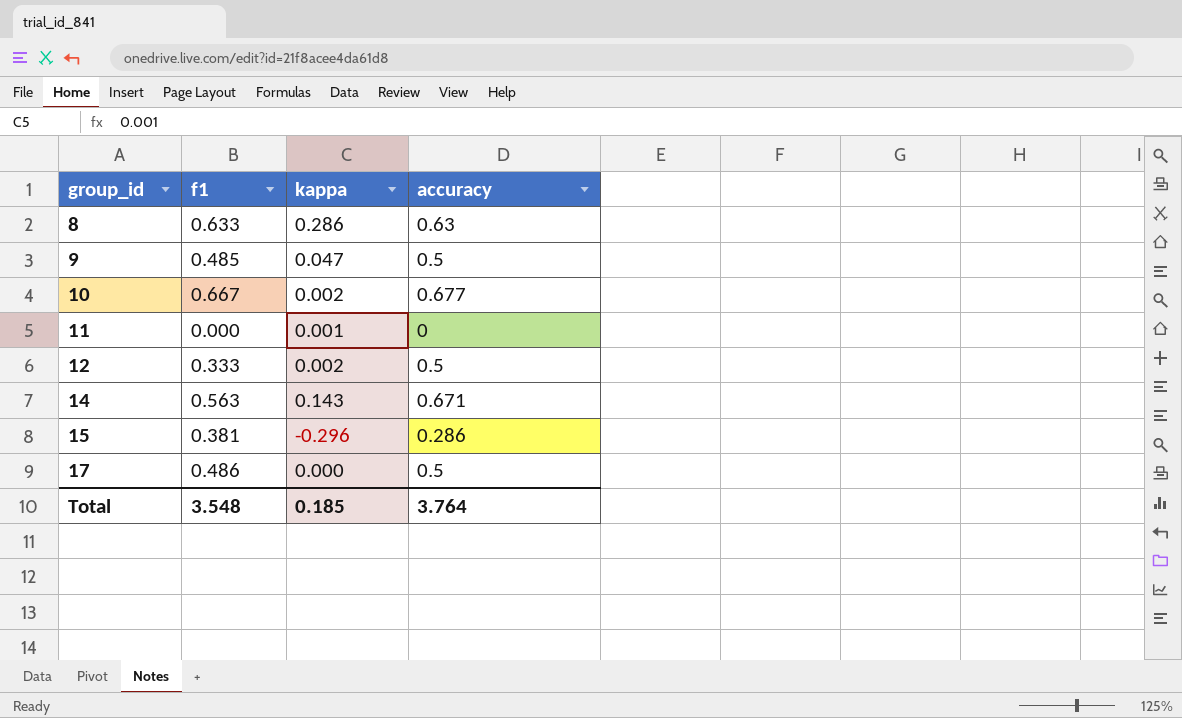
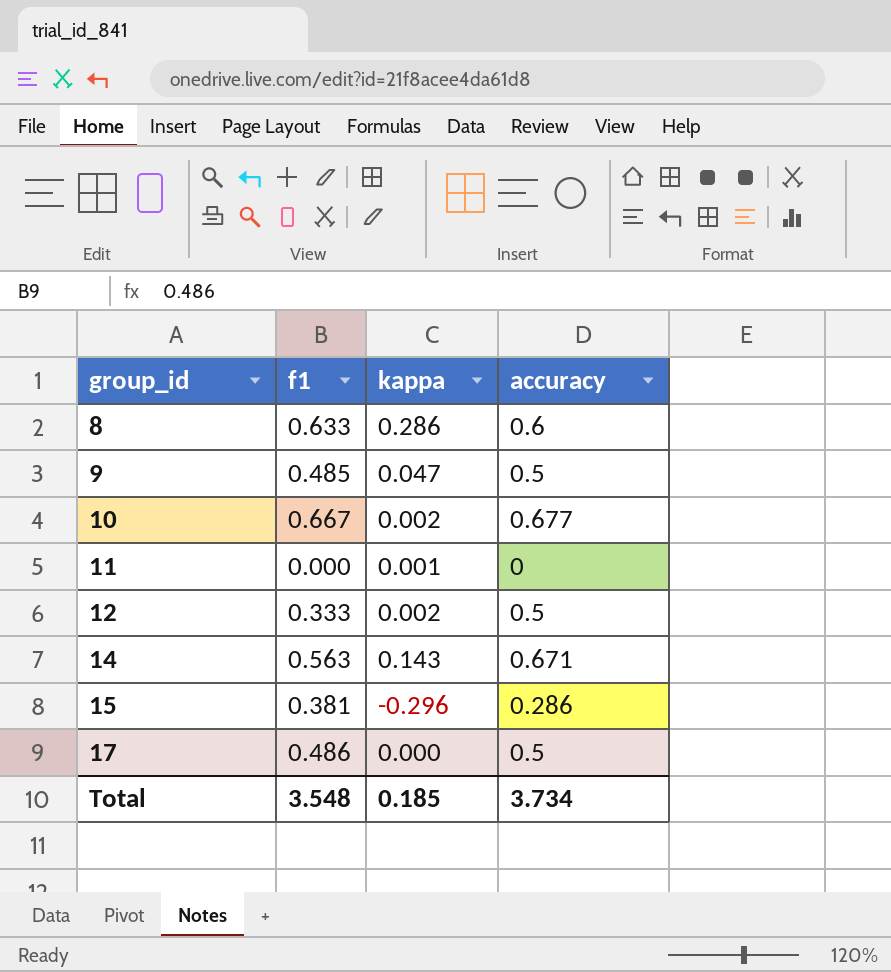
8 | accuracy: 0.63 -> 0.6
Total | accuracy: 3.764 -> 3.734

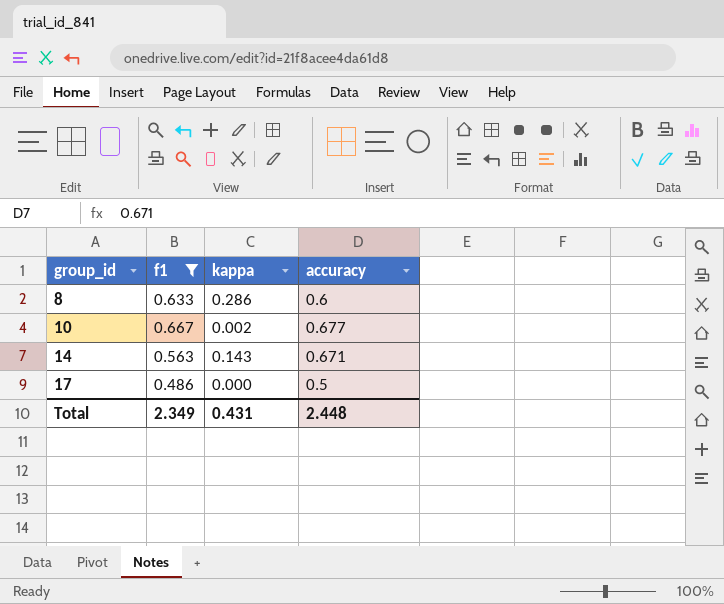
filter: none -> f1 >= 0.486
Total | f1: 3.548 -> 2.349
Total | kappa: 0.185 -> 0.431
Total | accuracy: 3.734 -> 2.448

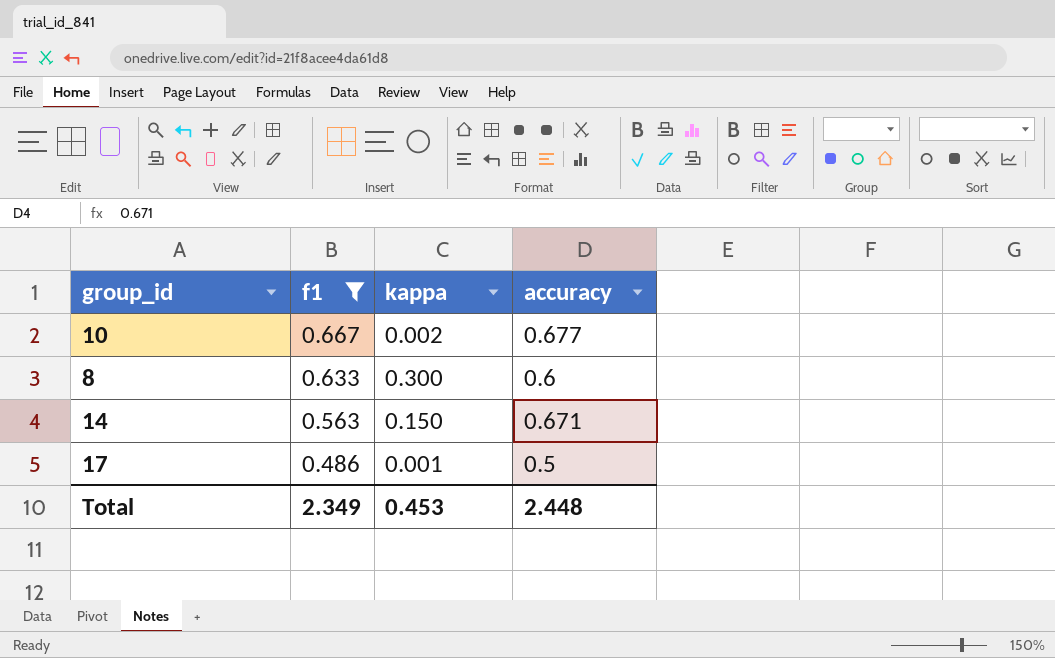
row order: group_id ascending -> f1 descending
8 | kappa: 0.286 -> 0.300
14 | kappa: 0.143 -> 0.150
17 | kappa: 0.000 -> 0.001
Total | kappa: 0.431 -> 0.453

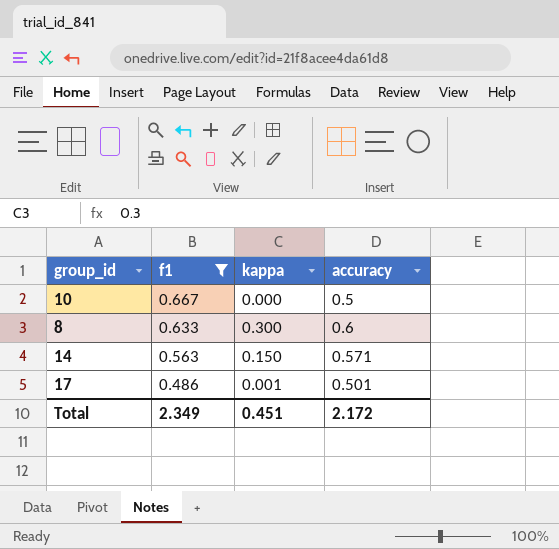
10 | kappa: 0.002 -> 0.000
10 | accuracy: 0.677 -> 0.5
14 | accuracy: 0.671 -> 0.571
17 | accuracy: 0.5 -> 0.501
Total | kappa: 0.453 -> 0.451
Total | accuracy: 2.448 -> 2.172

